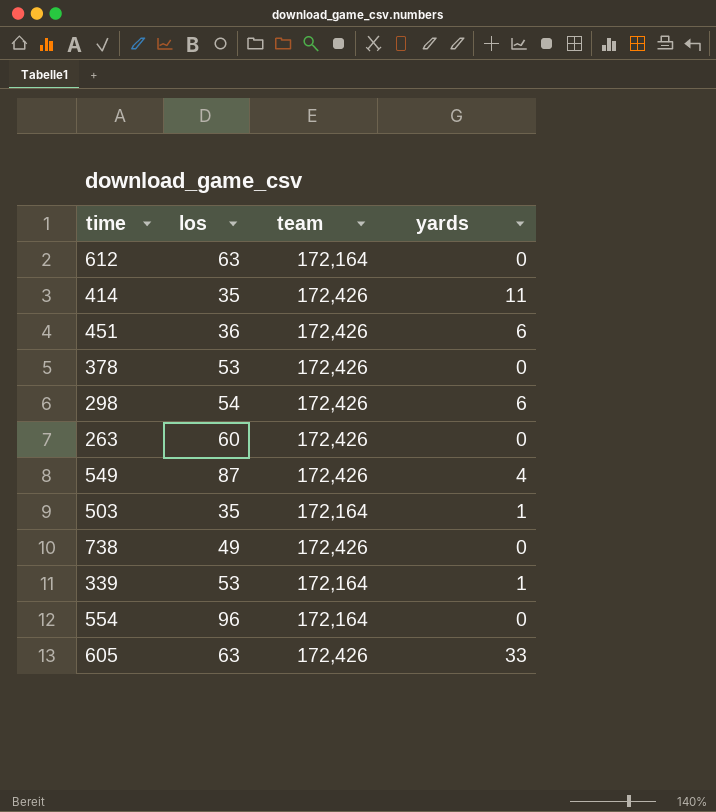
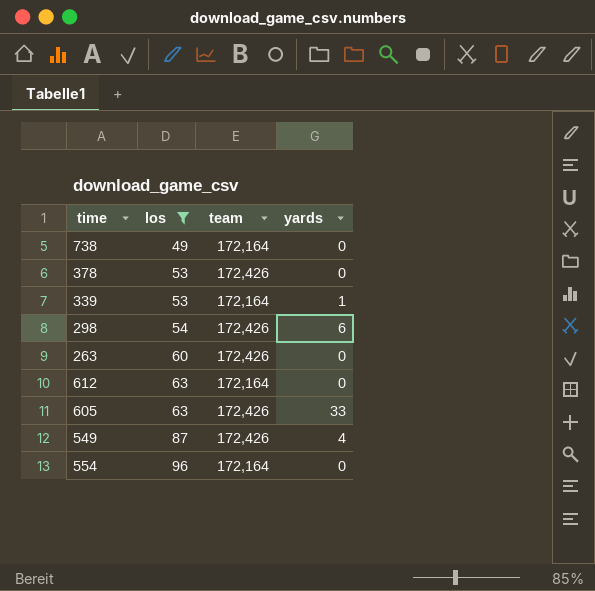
filter: none -> los >= 49
row order: none -> los ascending
738 | team: 172,426 -> 172,164

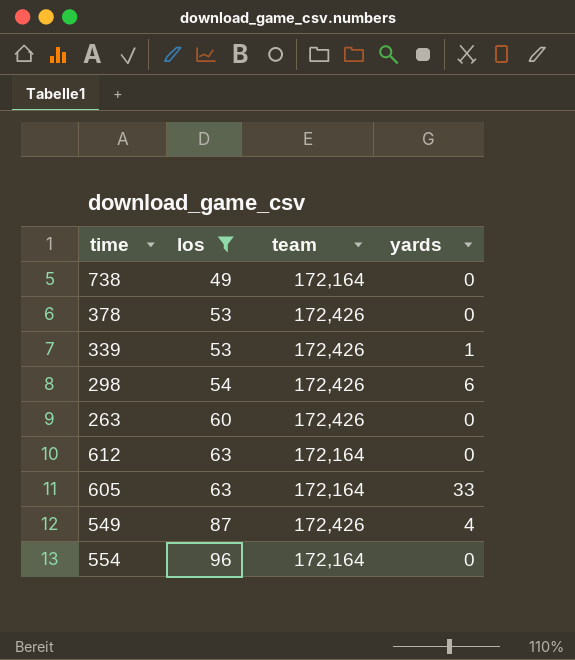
339 | team: 172,164 -> 172,426
605 | team: 172,426 -> 172,164

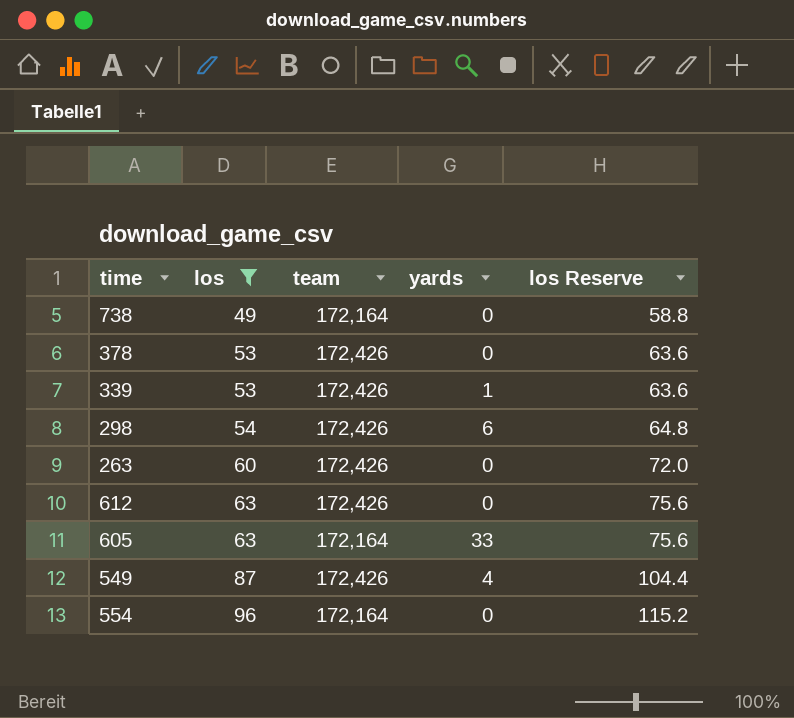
column los Reserve | formula: none -> [los] * 1.2
612 | team: 172,164 -> 172,426

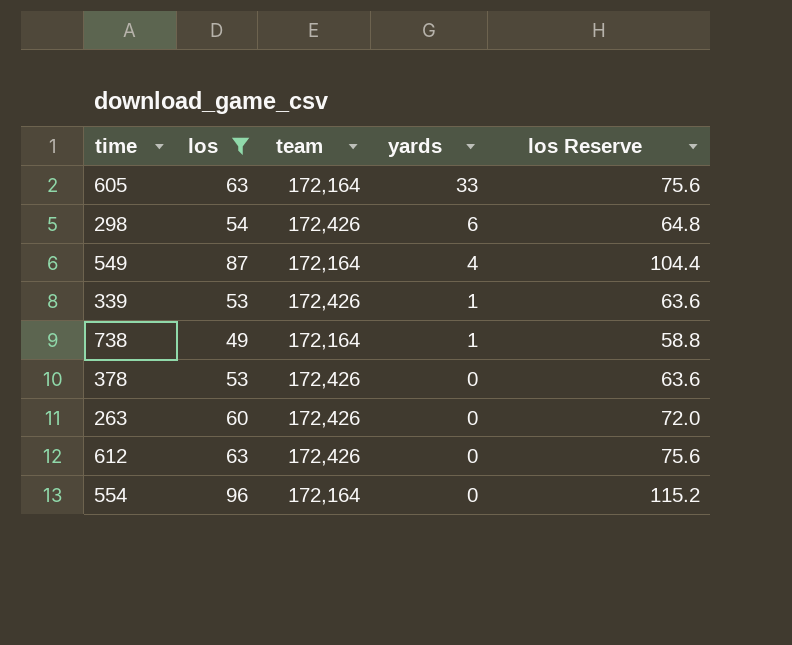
row order: los ascending -> yards descending
549 | team: 172,426 -> 172,164
738 | yards: 0 -> 1

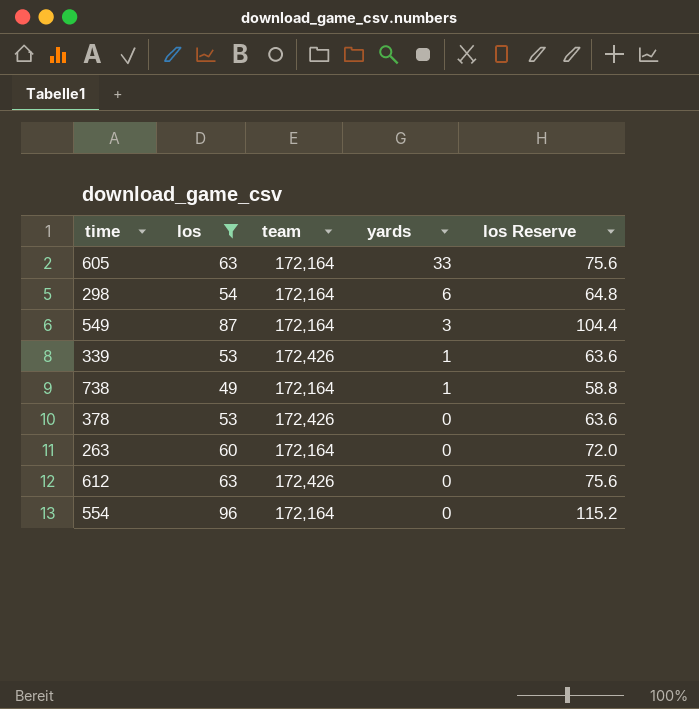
298 | team: 172,426 -> 172,164
549 | yards: 4 -> 3
263 | team: 172,426 -> 172,164

